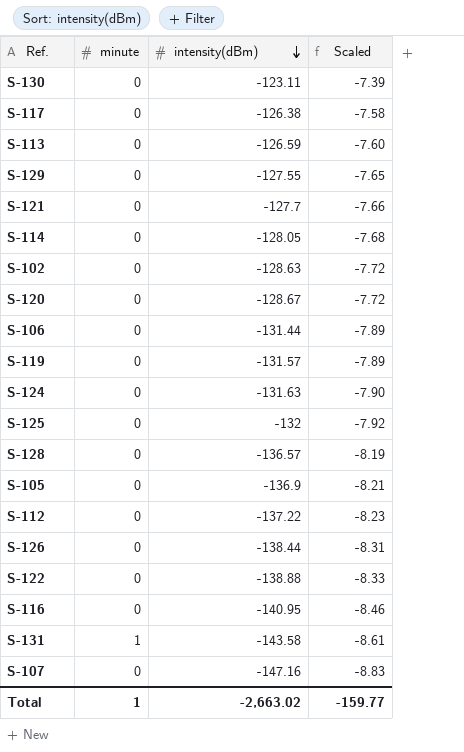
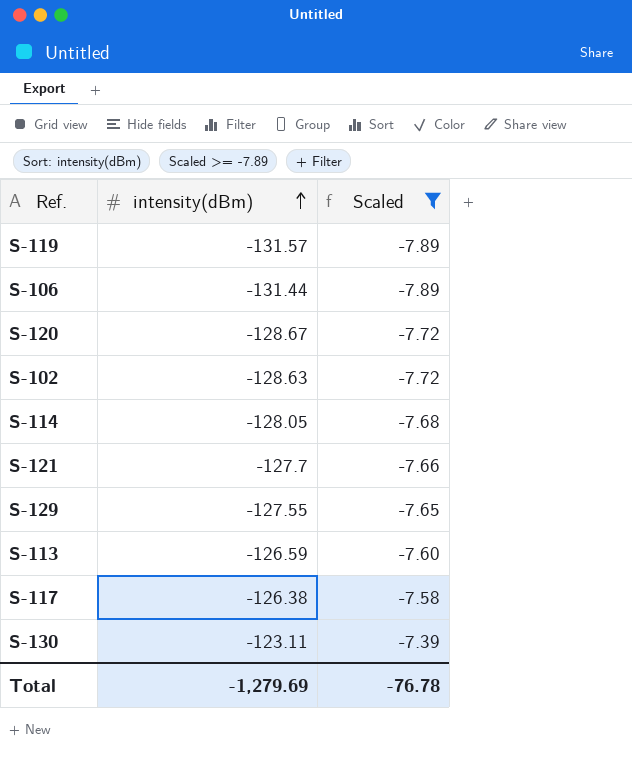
filter: none -> Scaled >= -7.89
row order: intensity(dBm) descending -> intensity(dBm) ascending
column minute | position: 2 -> none
Total | intensity(dBm): -2,663.02 -> -1,279.69
Total | Scaled: -159.77 -> -76.78

